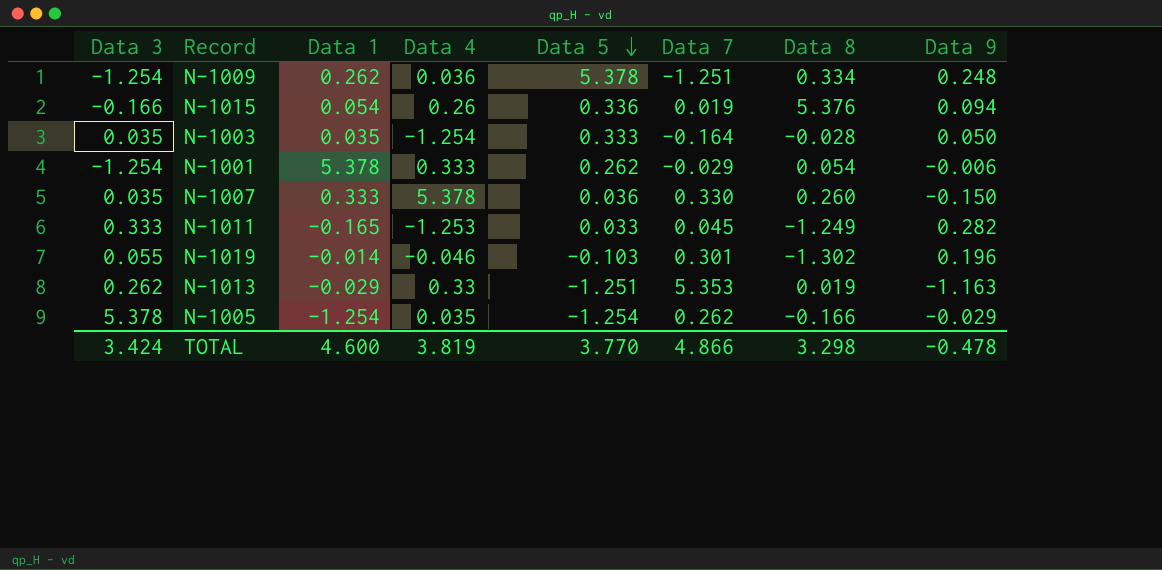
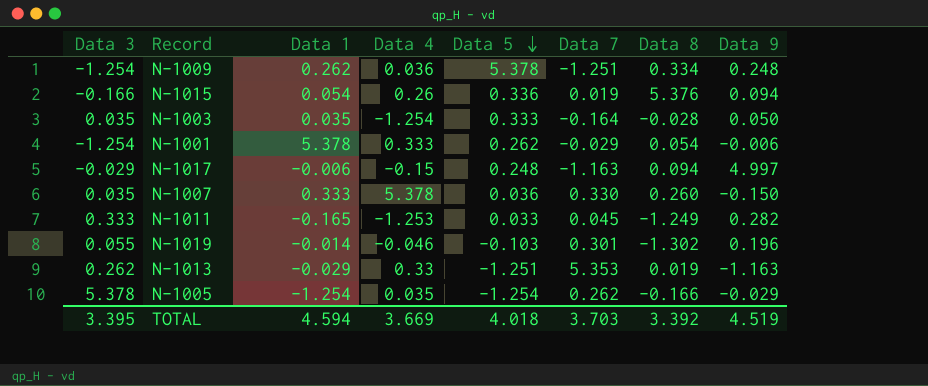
row N-1017: none -> -0.029 | -0.006 | -0.15 | 0.248 | -1.163 | 0.094 | 4.997
TOTAL | Data 3: 3.424 -> 3.395
TOTAL | Data 1: 4.600 -> 4.594
TOTAL | Data 4: 3.819 -> 3.669
TOTAL | Data 5: 3.770 -> 4.018
TOTAL | Data 7: 4.866 -> 3.703
TOTAL | Data 8: 3.298 -> 3.392
TOTAL | Data 9: -0.478 -> 4.519

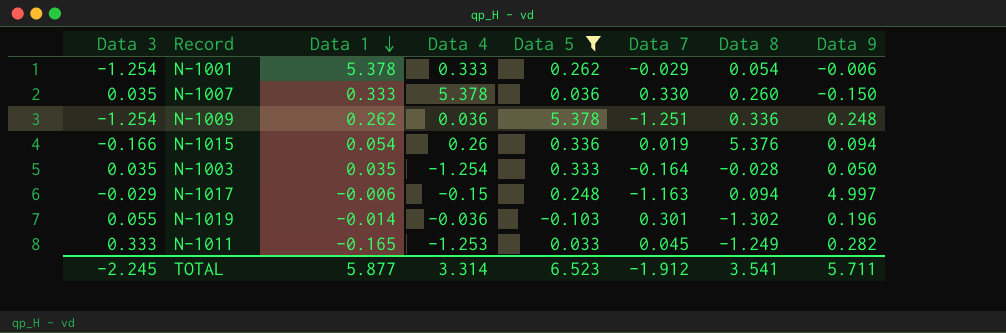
filter: none -> Data 5 >= -0.103
row order: Data 5 descending -> Data 1 descending
N-1009 | Data 8: 0.334 -> 0.336
N-1019 | Data 4: -0.046 -> -0.036
TOTAL | Data 3: 3.395 -> -2.245
TOTAL | Data 1: 4.594 -> 5.877
TOTAL | Data 4: 3.669 -> 3.314
TOTAL | Data 5: 4.018 -> 6.523
TOTAL | Data 7: 3.703 -> -1.912
TOTAL | Data 8: 3.392 -> 3.541
TOTAL | Data 9: 4.519 -> 5.711

